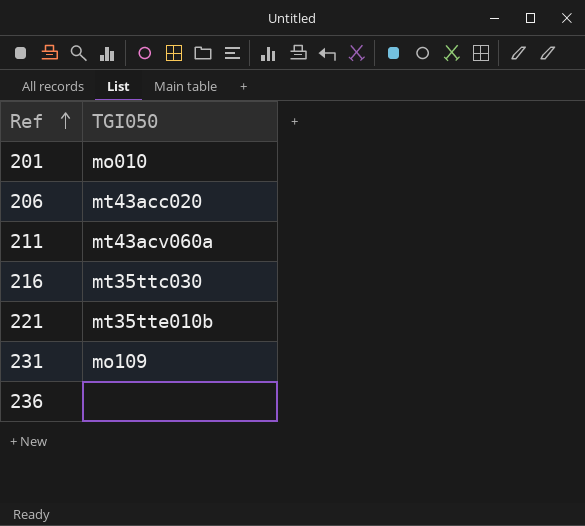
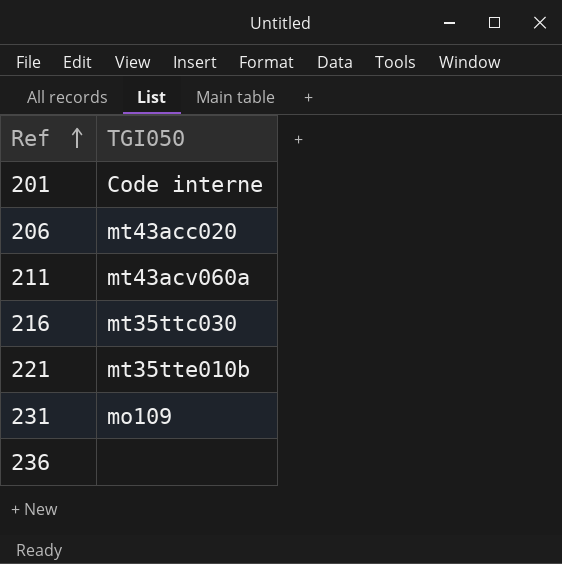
201 | TGI050: mo010 -> Code interne

